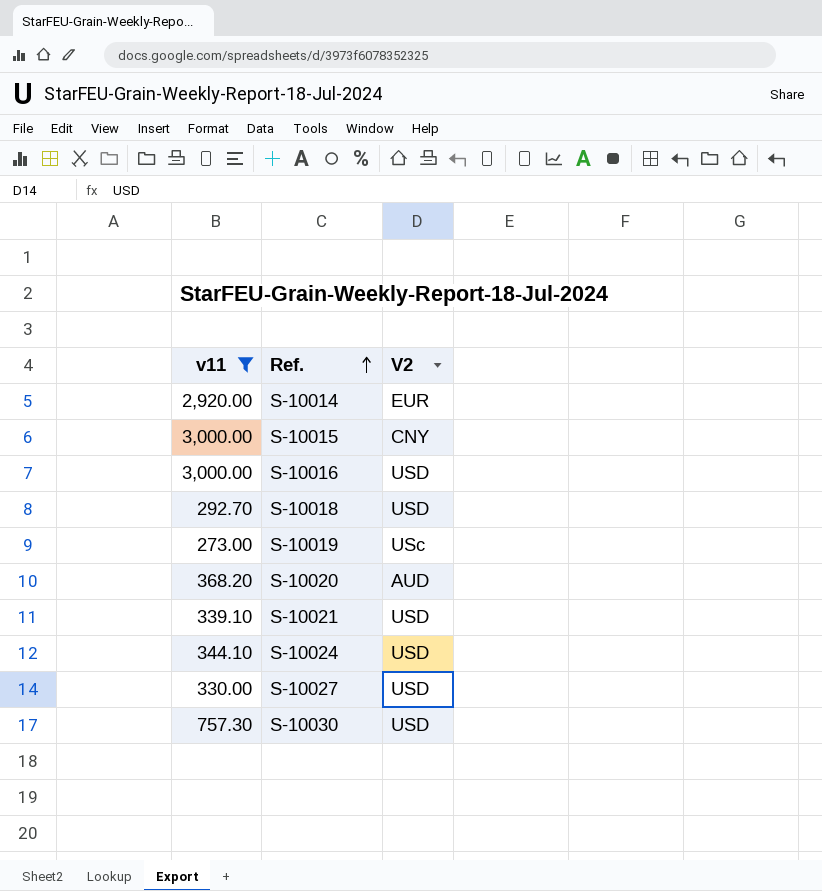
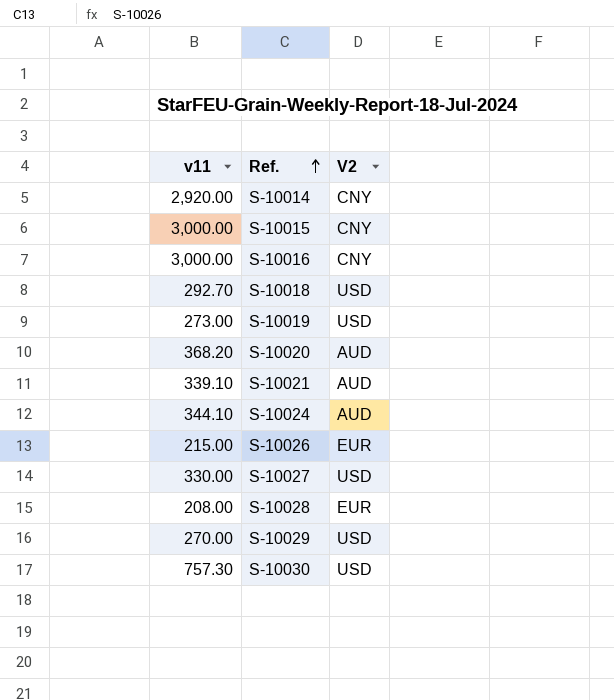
filter: v11 >= 273.00 -> none
S-10014 | V2: EUR -> CNY
S-10016 | V2: USD -> CNY
S-10019 | V2: USc -> USD
S-10021 | V2: USD -> AUD
S-10024 | V2: USD -> AUD

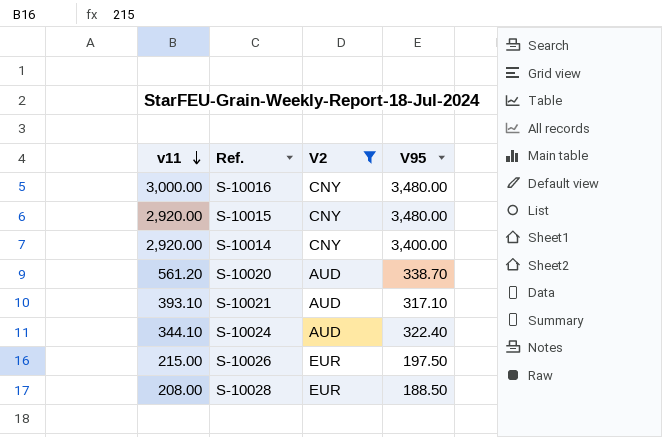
filter: none -> V2 != USD
row order: Ref. ascending -> v11 descending
column V95 | position: none -> 4
S-10015 | v11: 3,000.00 -> 2,920.00
S-10020 | v11: 368.20 -> 561.20
S-10021 | v11: 339.10 -> 393.10

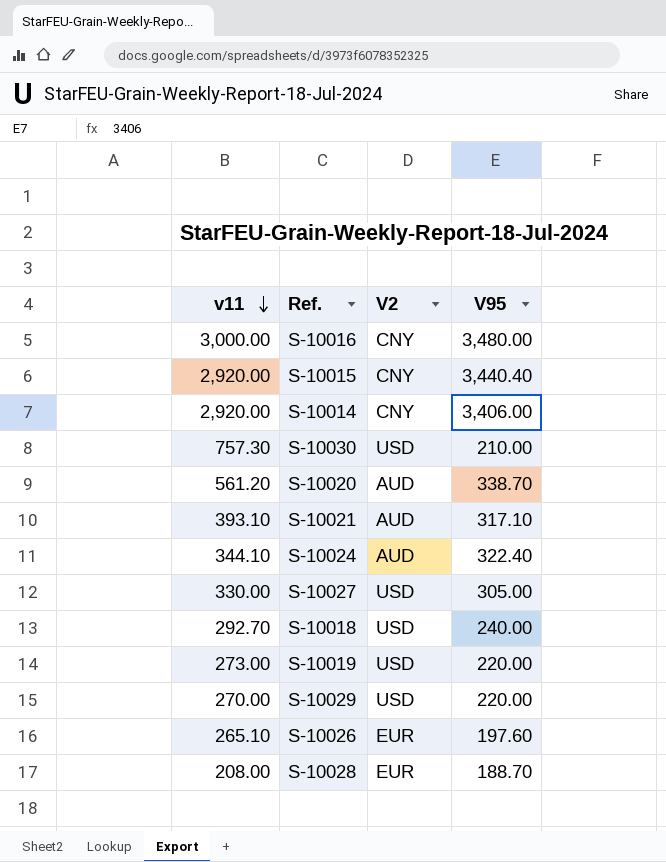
filter: V2 != USD -> none
S-10015 | V95: 3,480.00 -> 3,440.40
S-10014 | V95: 3,400.00 -> 3,406.00
S-10026 | v11: 215.00 -> 265.10
S-10026 | V95: 197.50 -> 197.60
S-10028 | V95: 188.50 -> 188.70

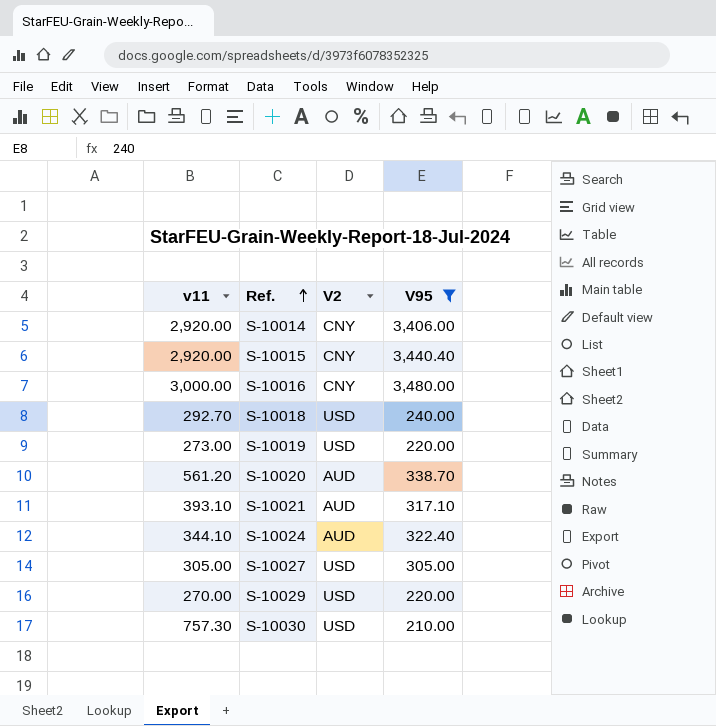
filter: none -> V95 >= 210.00
row order: v11 descending -> Ref. ascending
S-10027 | v11: 330.00 -> 305.00

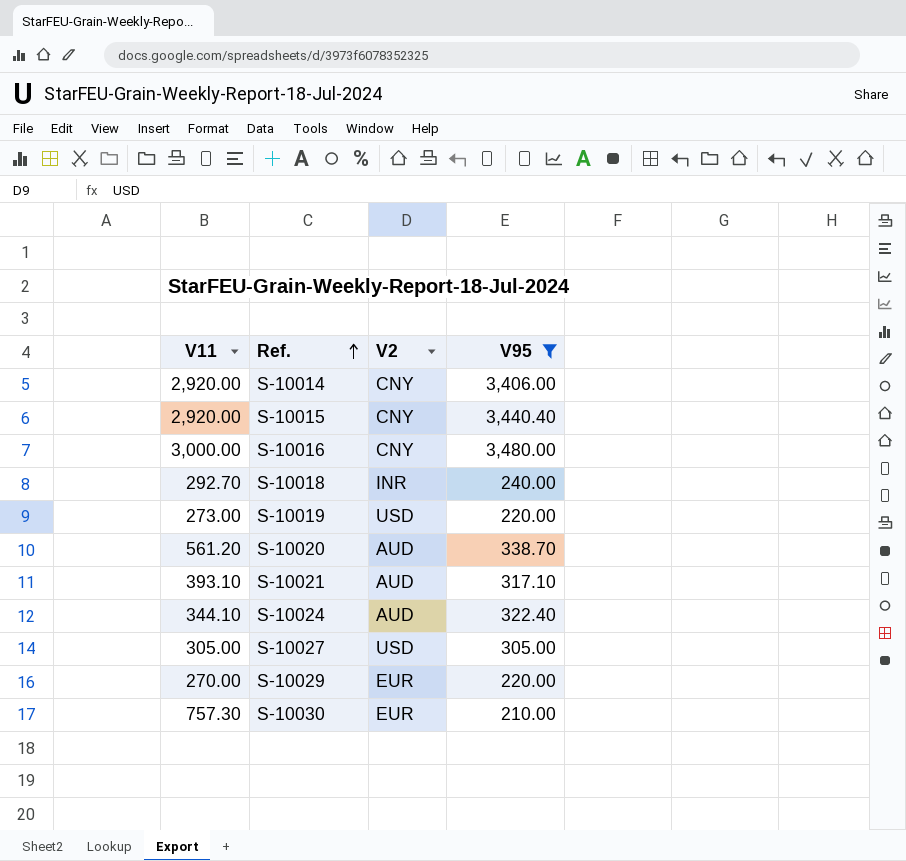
column name: v11 -> V11
S-10018 | V2: USD -> INR
S-10029 | V2: USD -> EUR
S-10030 | V2: USD -> EUR

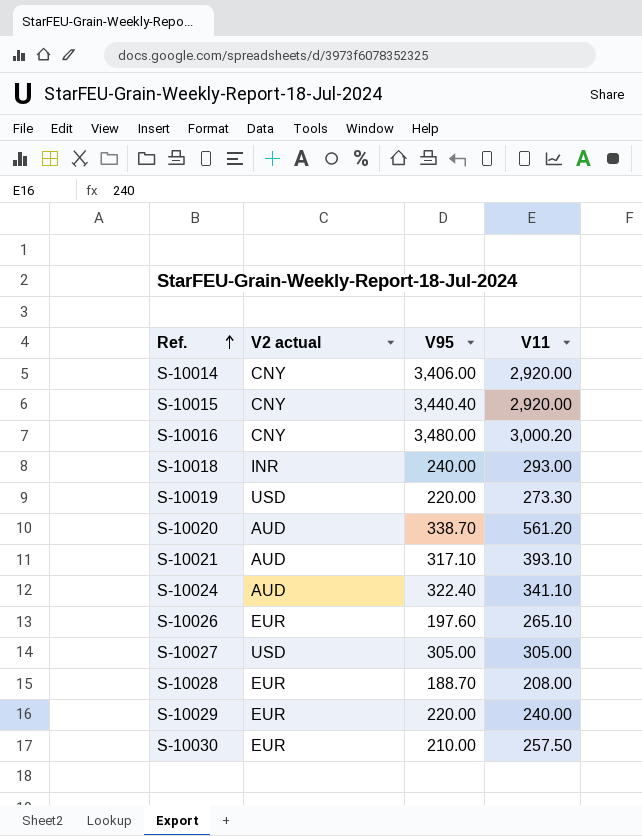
filter: V95 >= 210.00 -> none
column name: V2 -> V2 actual
column V11 | position: 1 -> 4
S-10016 | V11: 3,000.00 -> 3,000.20
S-10018 | V11: 292.70 -> 293.00
S-10019 | V11: 273.00 -> 273.30
S-10024 | V11: 344.10 -> 341.10
S-10029 | V11: 270.00 -> 240.00
S-10030 | V11: 757.30 -> 257.50

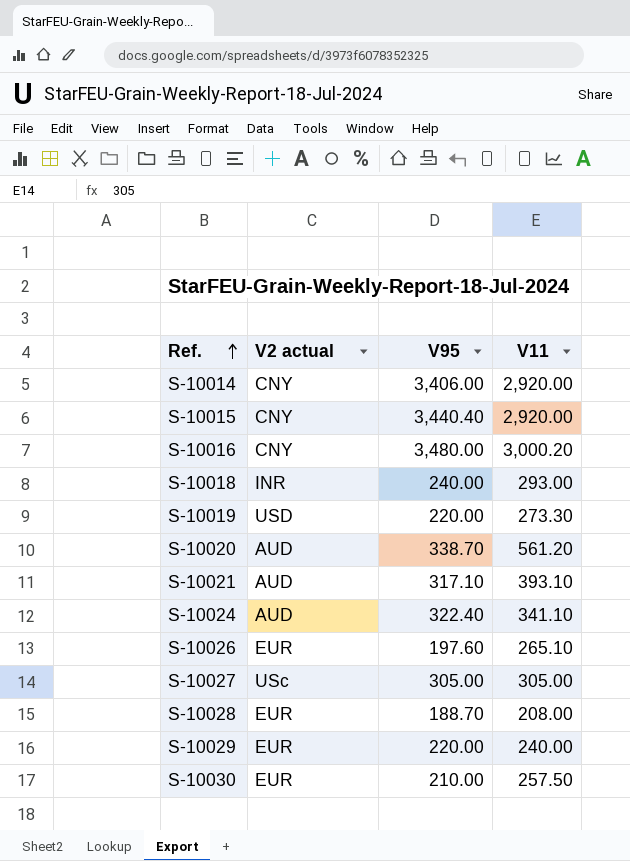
S-10027 | V2 actual: USD -> USc

